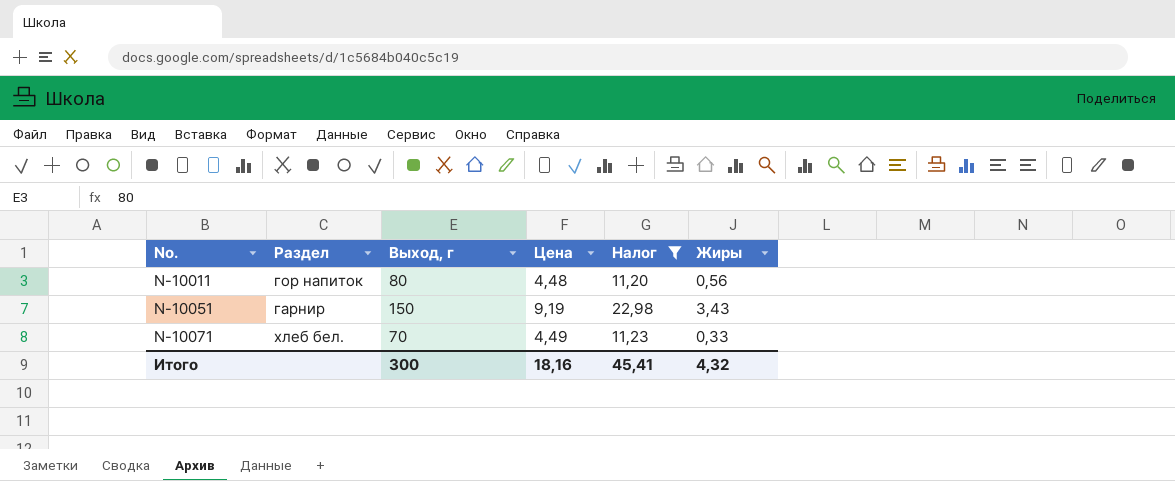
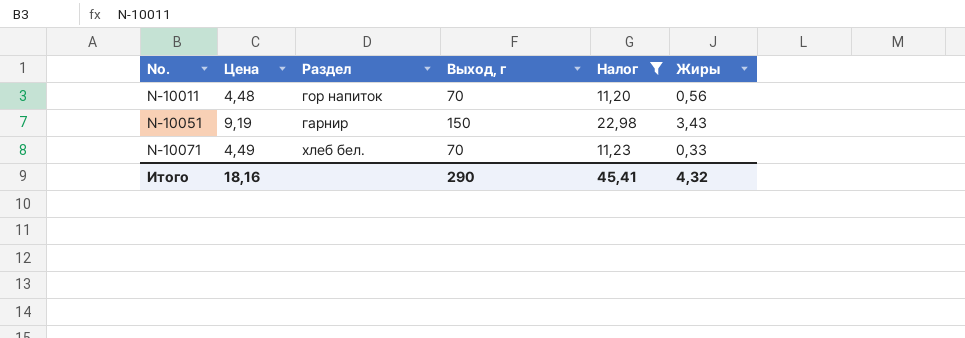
column Цена | position: 4 -> 2
N-10011 | Выход, г: 80 -> 70
Итого | Выход, г: 300 -> 290

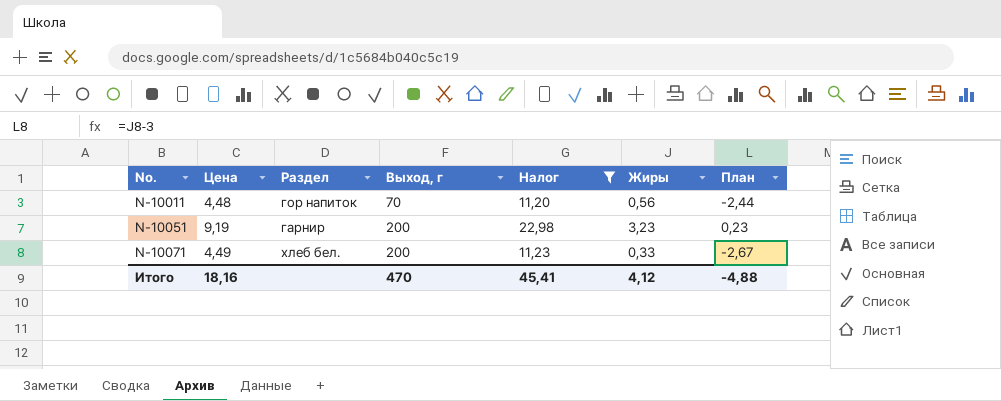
column План | formula: none -> [Жиры] - 3
N-10051 | Выход, г: 150 -> 200
N-10051 | Жиры: 3,43 -> 3,23
N-10071 | Выход, г: 70 -> 200
Итого | Выход, г: 290 -> 470
Итого | Жиры: 4,32 -> 4,12

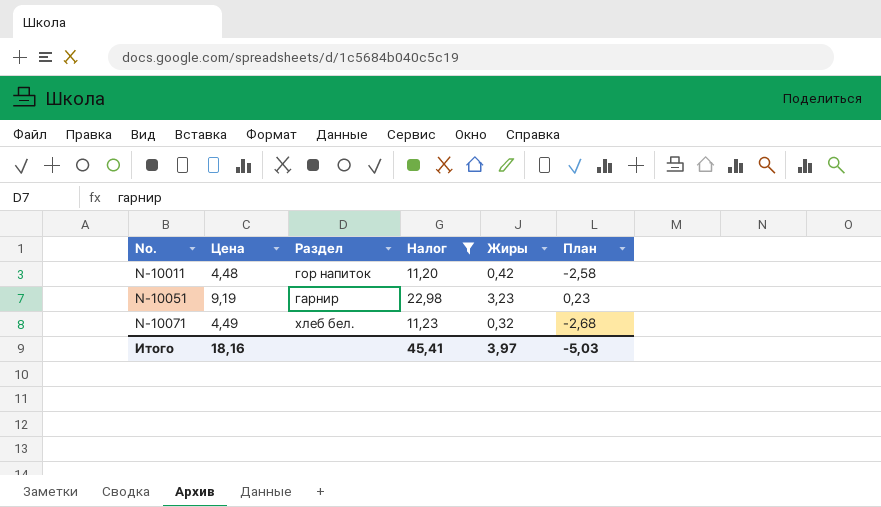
column Выход, г | position: 4 -> none
N-10011 | Жиры: 0,56 -> 0,42
N-10011 | План: -2,44 -> -2,58
N-10071 | Жиры: 0,33 -> 0,32
N-10071 | План: -2,67 -> -2,68
Итого | Жиры: 4,12 -> 3,97
Итого | План: -4,88 -> -5,03

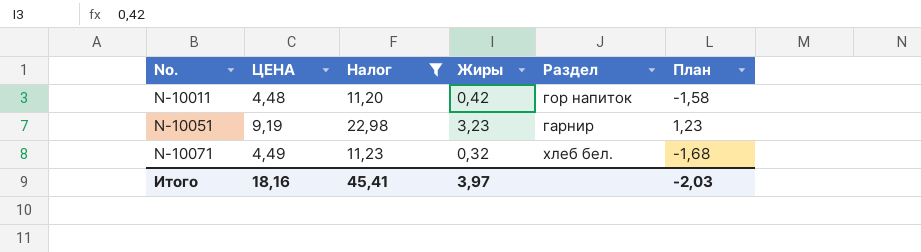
column name: Цена -> ЦЕНА
column Раздел | position: 3 -> 5
column План | formula: [Жиры] - 3 -> [Жиры] - 2
Итого | План: -5,03 -> -2,03

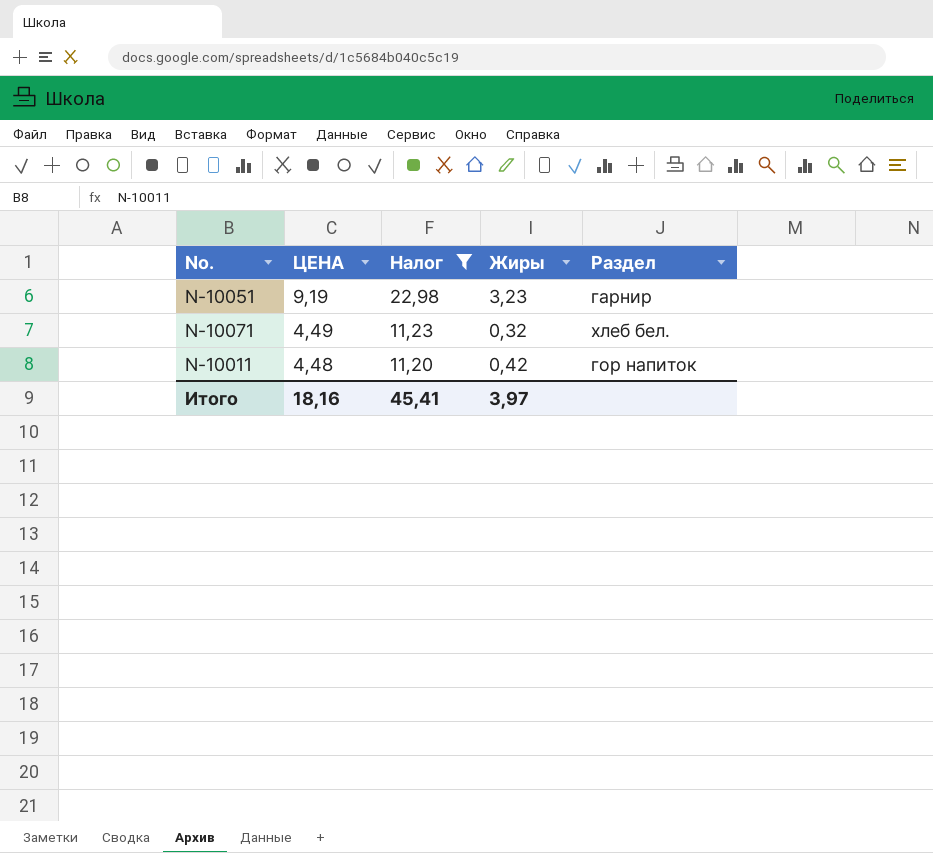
row order: No. ascending -> ЦЕНА descending
column План | formula: [Жиры] - 2 -> none

